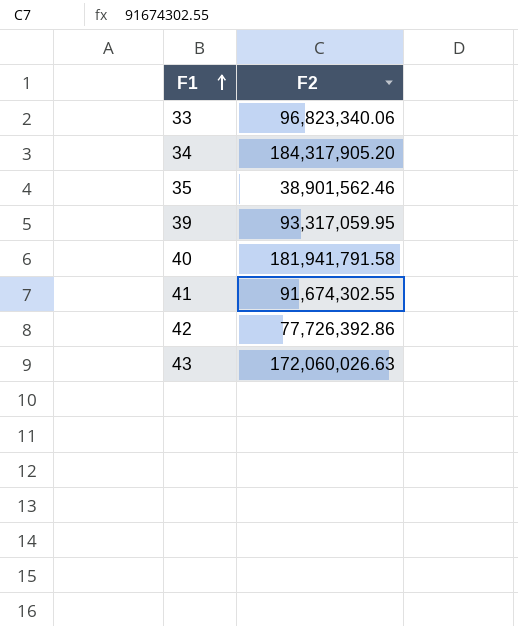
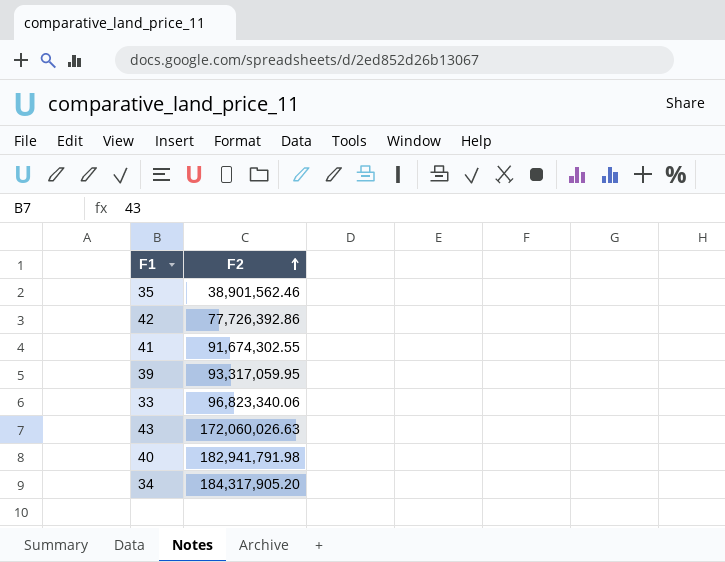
row order: F1 ascending -> F2 ascending
40 | F2: 181,941,791.58 -> 182,941,791.98

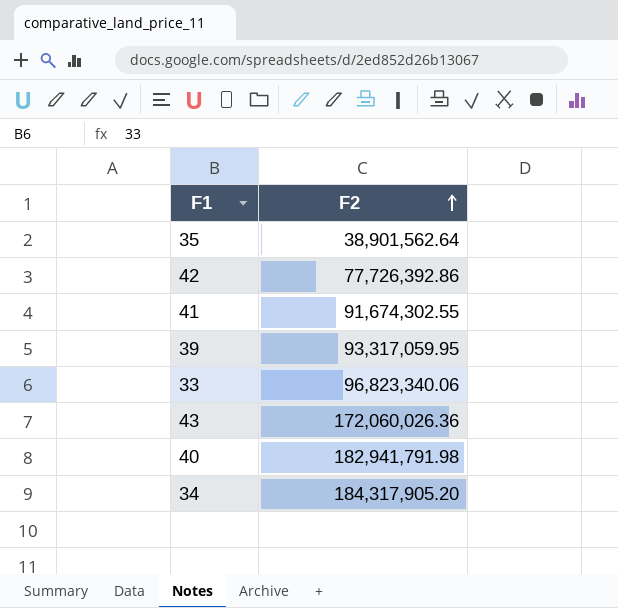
35 | F2: 38,901,562.46 -> 38,901,562.64
43 | F2: 172,060,026.63 -> 172,060,026.36

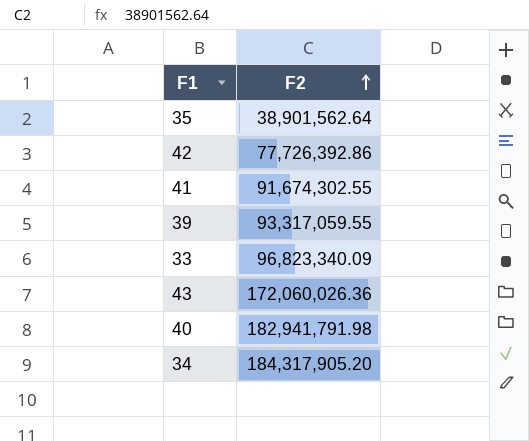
39 | F2: 93,317,059.95 -> 93,317,059.55
33 | F2: 96,823,340.06 -> 96,823,340.09

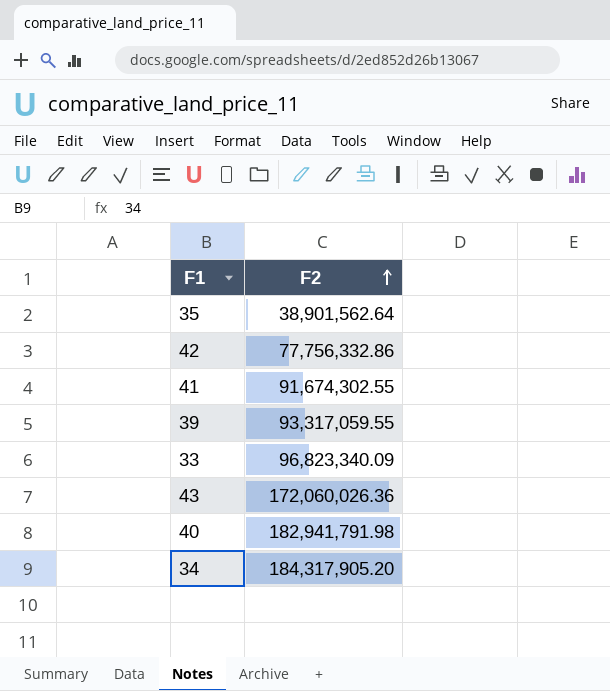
42 | F2: 77,726,392.86 -> 77,756,332.86

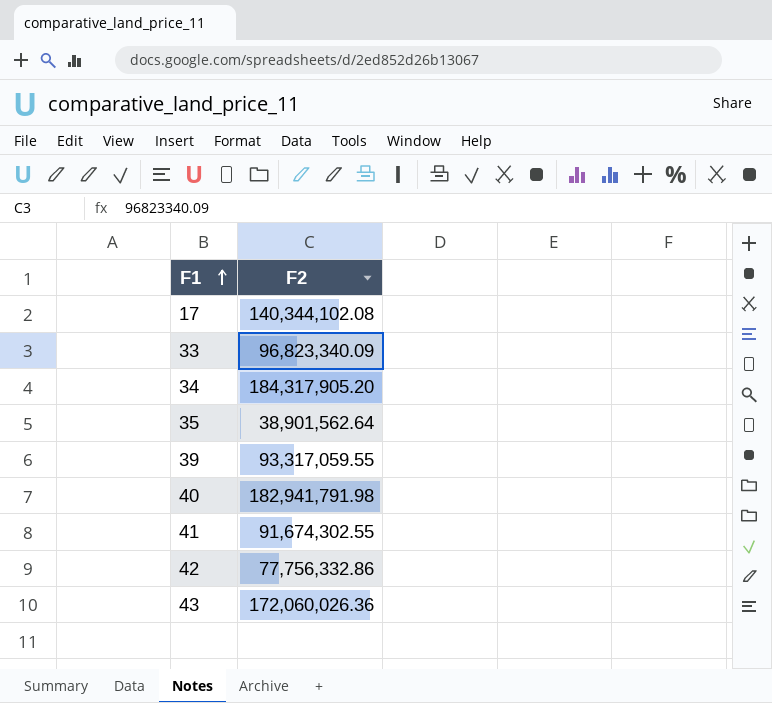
row order: F2 ascending -> F1 ascending
row 17: none -> 140,344,102.08

